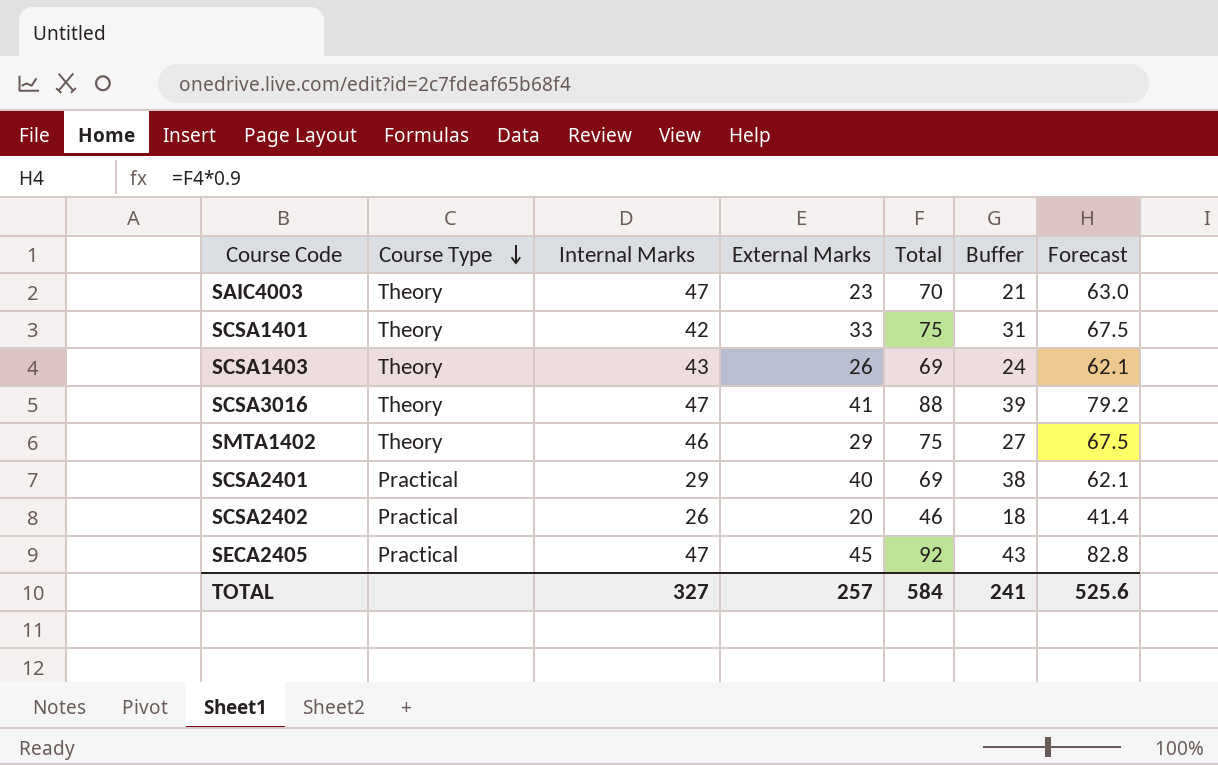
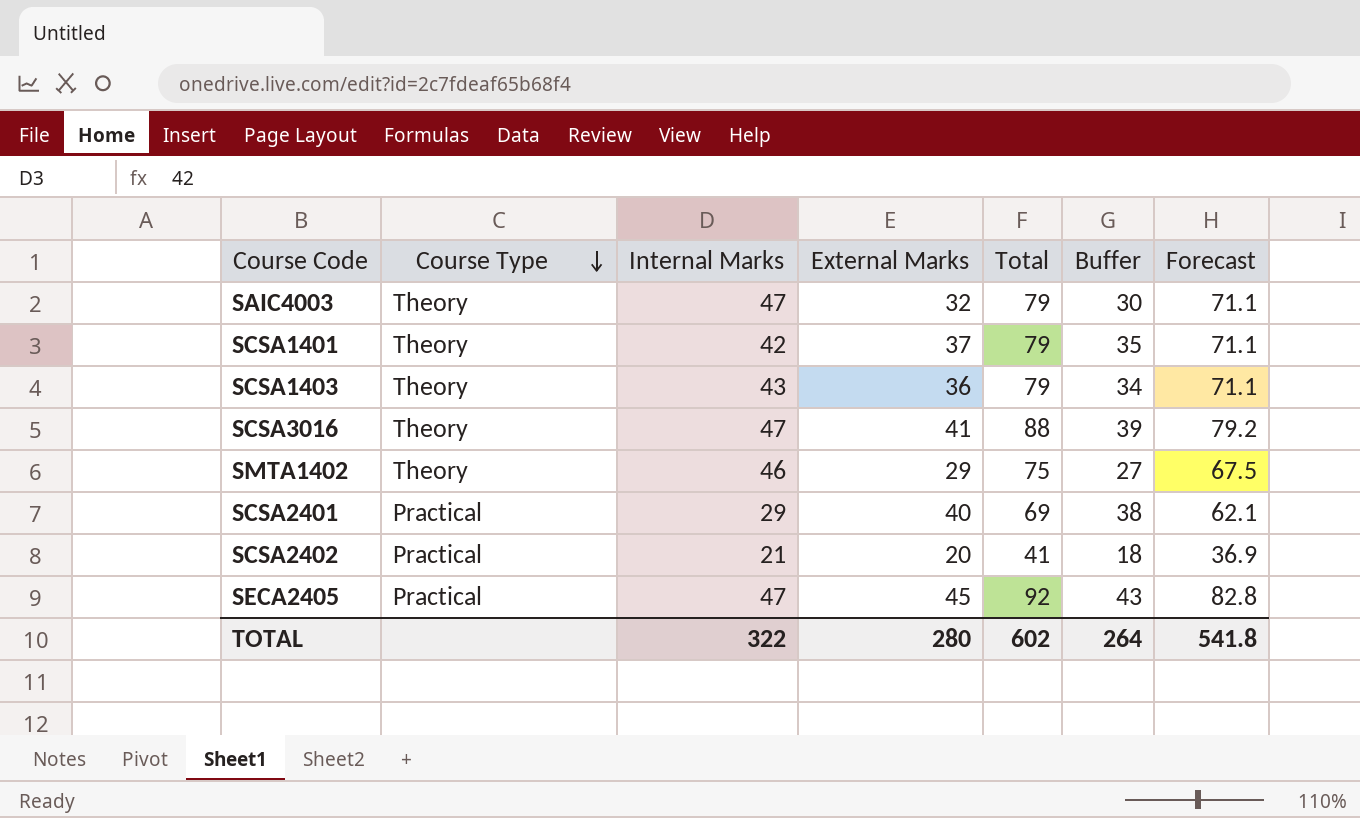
SAIC4003 | External Marks: 23 -> 32
SAIC4003 | Total: 70 -> 79
SAIC4003 | Buffer: 21 -> 30
SAIC4003 | Forecast: 63.0 -> 71.1
SCSA1401 | External Marks: 33 -> 37
SCSA1401 | Total: 75 -> 79
SCSA1401 | Buffer: 31 -> 35
SCSA1401 | Forecast: 67.5 -> 71.1
SCSA1403 | External Marks: 26 -> 36
SCSA1403 | Total: 69 -> 79
SCSA1403 | Buffer: 24 -> 34
SCSA1403 | Forecast: 62.1 -> 71.1
SCSA2402 | Internal Marks: 26 -> 21
SCSA2402 | Total: 46 -> 41
SCSA2402 | Forecast: 41.4 -> 36.9
TOTAL | Internal Marks: 327 -> 322
TOTAL | External Marks: 257 -> 280
TOTAL | Total: 584 -> 602
TOTAL | Buffer: 241 -> 264
TOTAL | Forecast: 525.6 -> 541.8

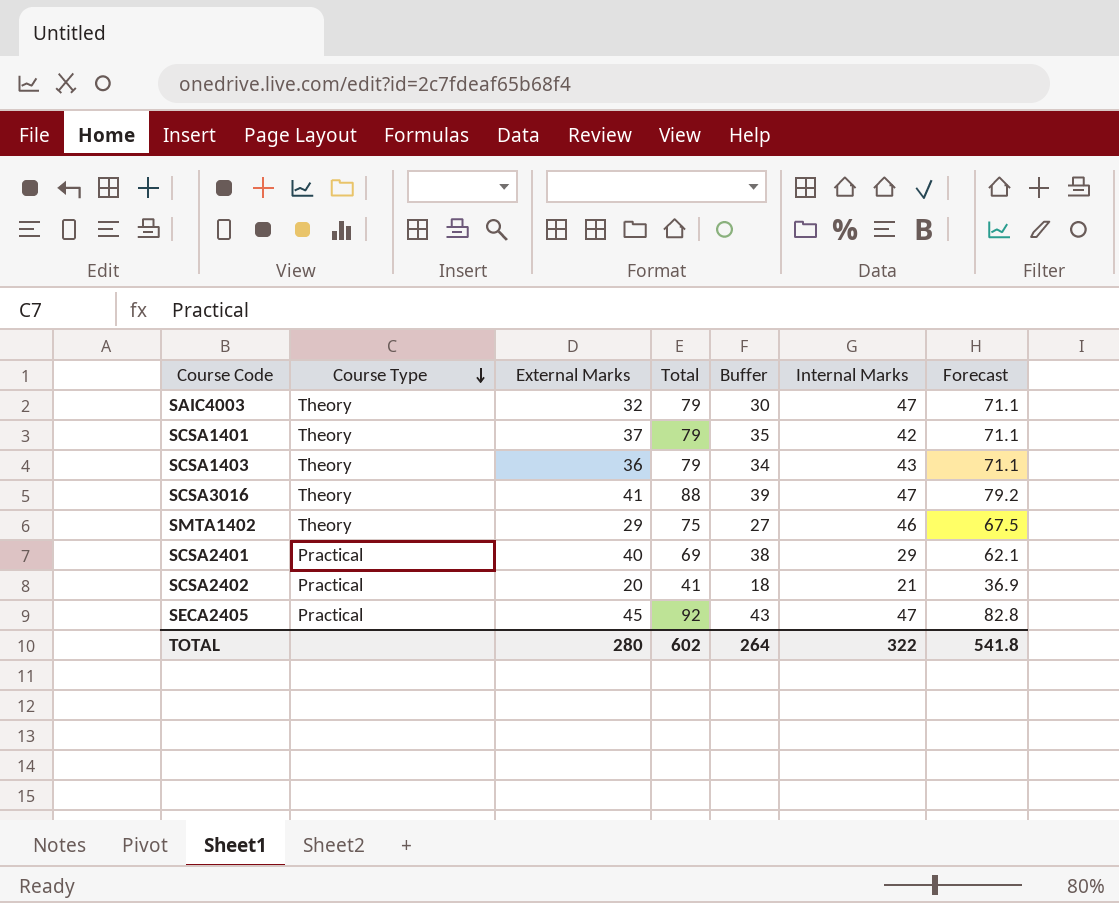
column Internal Marks | position: 3 -> 6

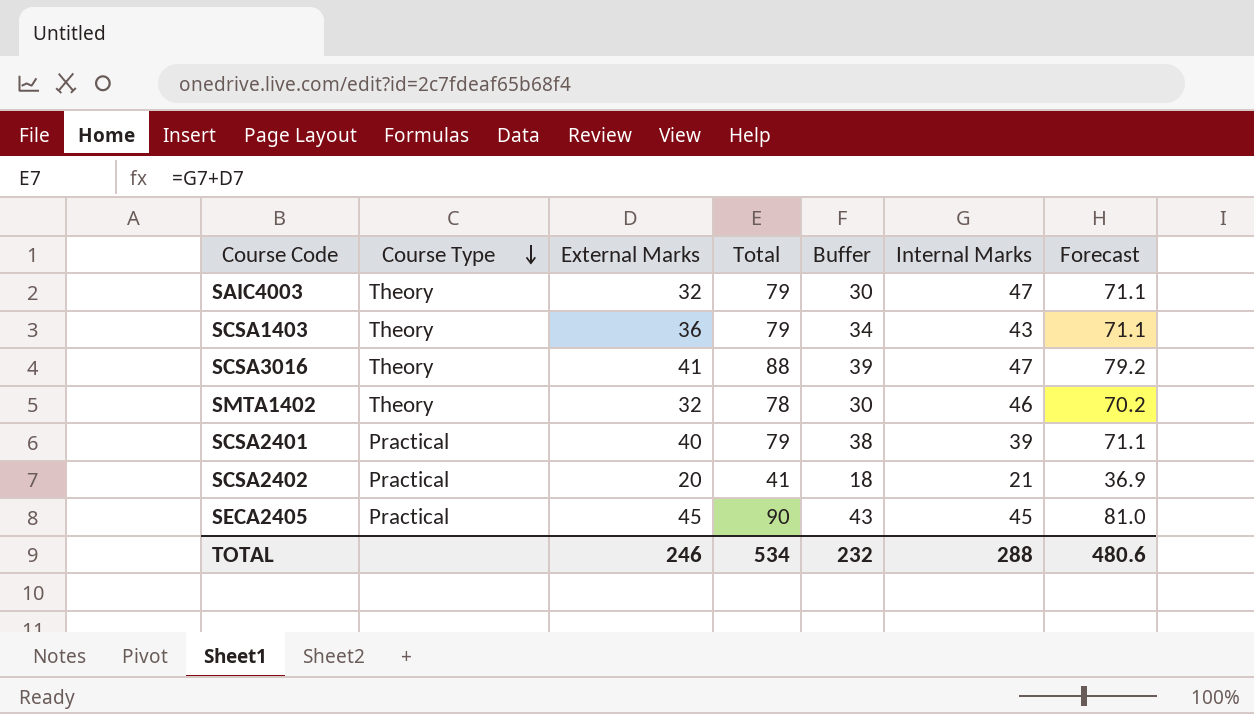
row SCSA1401: Theory | 37 | 79 | 35 | 42 | 71.1 -> none
SMTA1402 | External Marks: 29 -> 32
SMTA1402 | Total: 75 -> 78
SMTA1402 | Buffer: 27 -> 30
SMTA1402 | Forecast: 67.5 -> 70.2
SCSA2401 | Total: 69 -> 79
SCSA2401 | Internal Marks: 29 -> 39
SCSA2401 | Forecast: 62.1 -> 71.1
SECA2405 | Total: 92 -> 90
SECA2405 | Internal Marks: 47 -> 45
SECA2405 | Forecast: 82.8 -> 81.0
TOTAL | External Marks: 280 -> 246
TOTAL | Total: 602 -> 534
TOTAL | Buffer: 264 -> 232
TOTAL | Internal Marks: 322 -> 288
TOTAL | Forecast: 541.8 -> 480.6

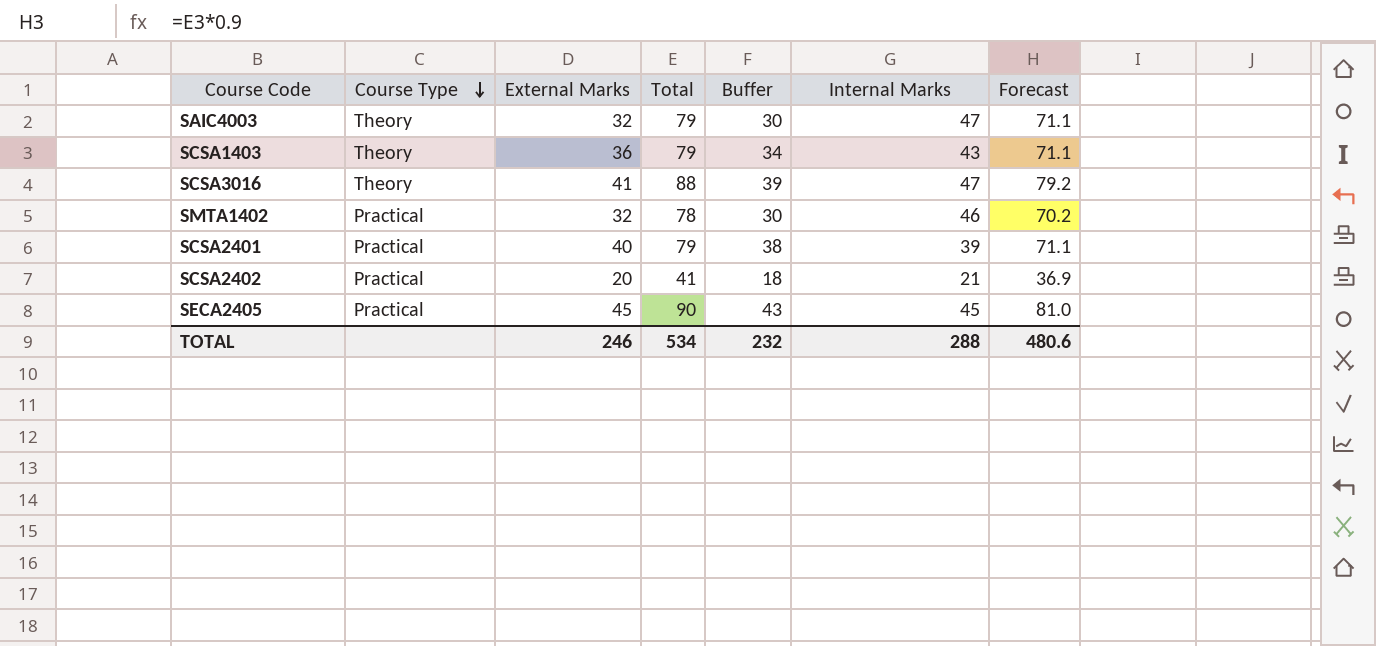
SMTA1402 | Course Type: Theory -> Practical

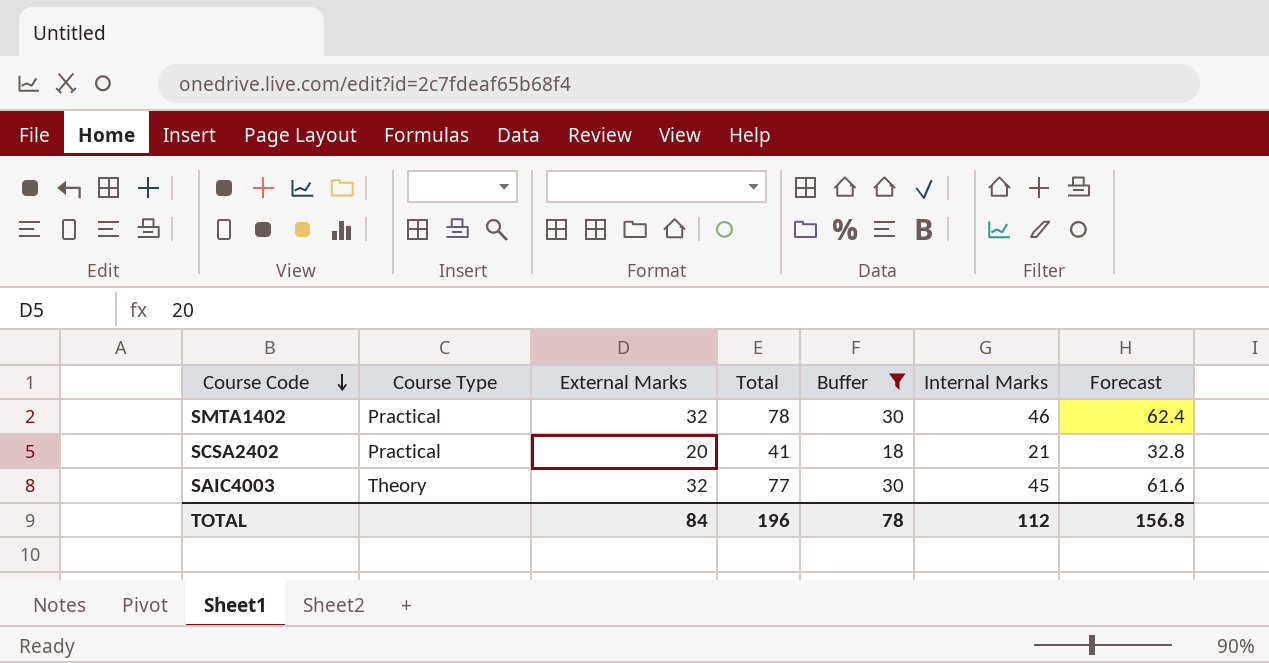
filter: none -> Buffer <= 30
row order: Course Type descending -> Course Code descending
column Forecast | formula: [Total] * 0.9 -> [Total] * 0.8
SAIC4003 | Total: 79 -> 77
SAIC4003 | Internal Marks: 47 -> 45
TOTAL | External Marks: 246 -> 84
TOTAL | Total: 534 -> 196
TOTAL | Buffer: 232 -> 78
TOTAL | Internal Marks: 288 -> 112
TOTAL | Forecast: 480.6 -> 156.8

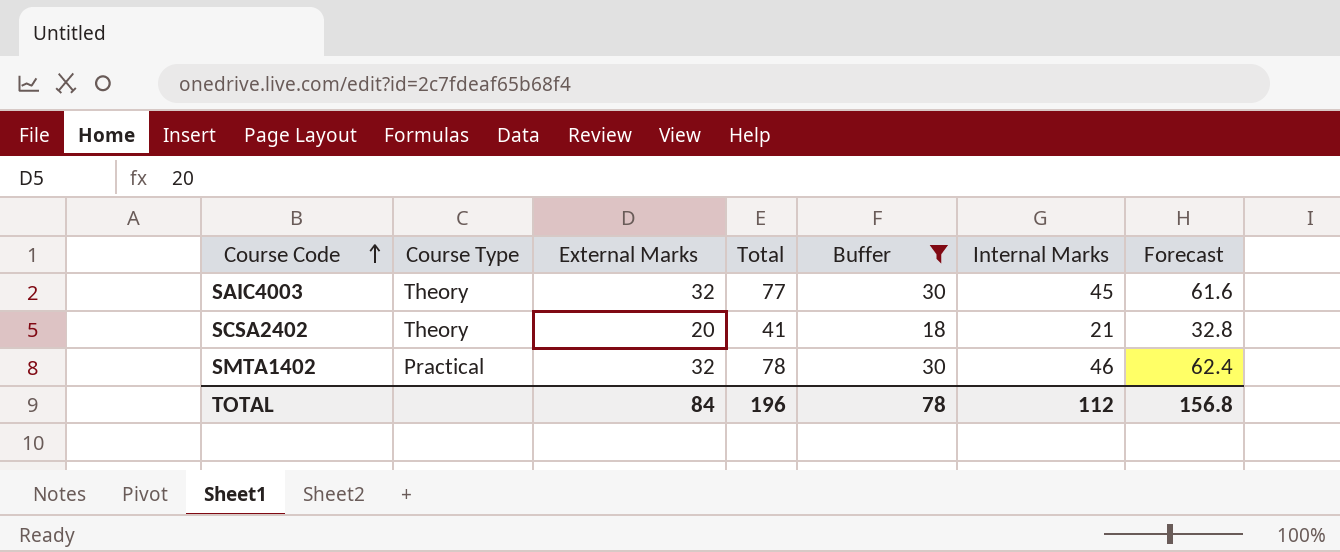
row order: Course Code descending -> Course Code ascending
SCSA2402 | Course Type: Practical -> Theory

